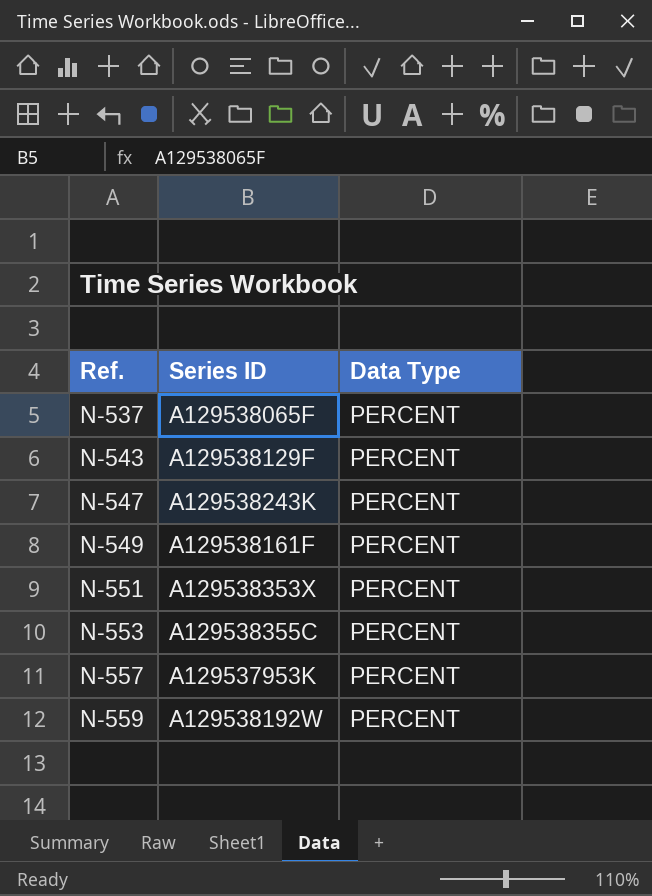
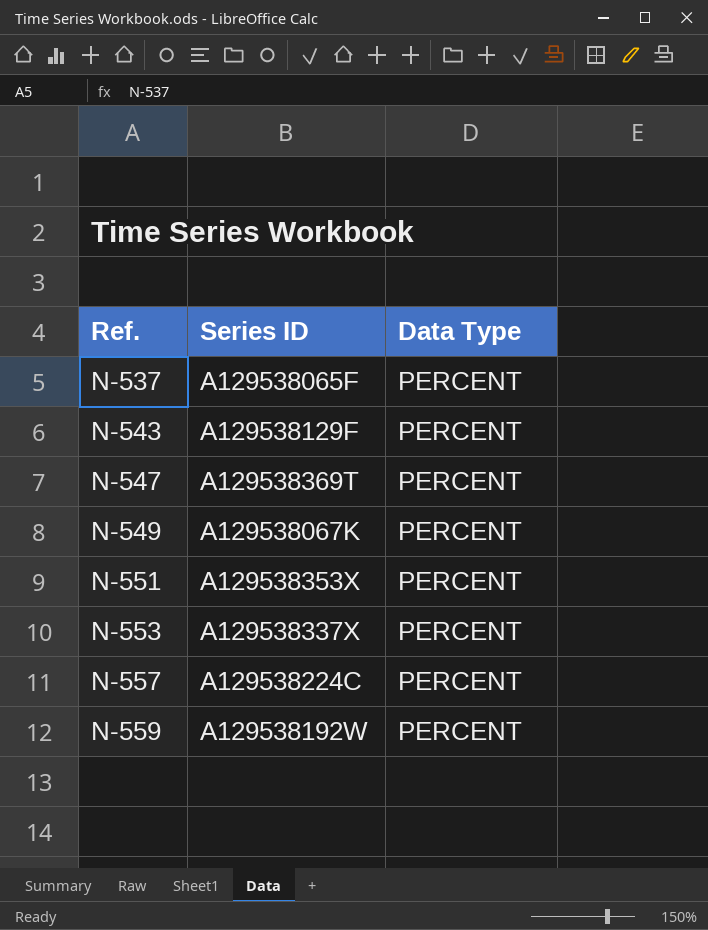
N-547 | Series ID: A129538243K -> A129538369T
N-549 | Series ID: A129538161F -> A129538067K
N-553 | Series ID: A129538355C -> A129538337X
N-557 | Series ID: A129537953K -> A129538224C

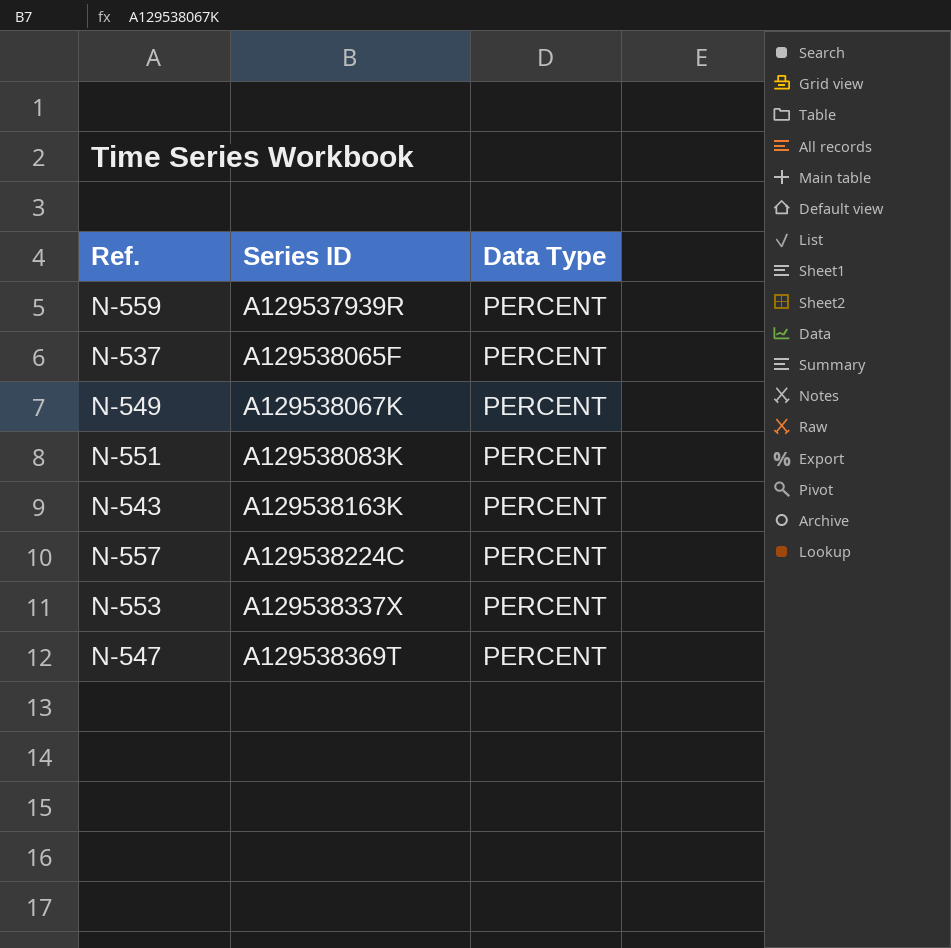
row order: Ref. ascending -> Series ID ascending
N-559 | Series ID: A129538192W -> A129537939R
N-551 | Series ID: A129538353X -> A129538083K
N-543 | Series ID: A129538129F -> A129538163K

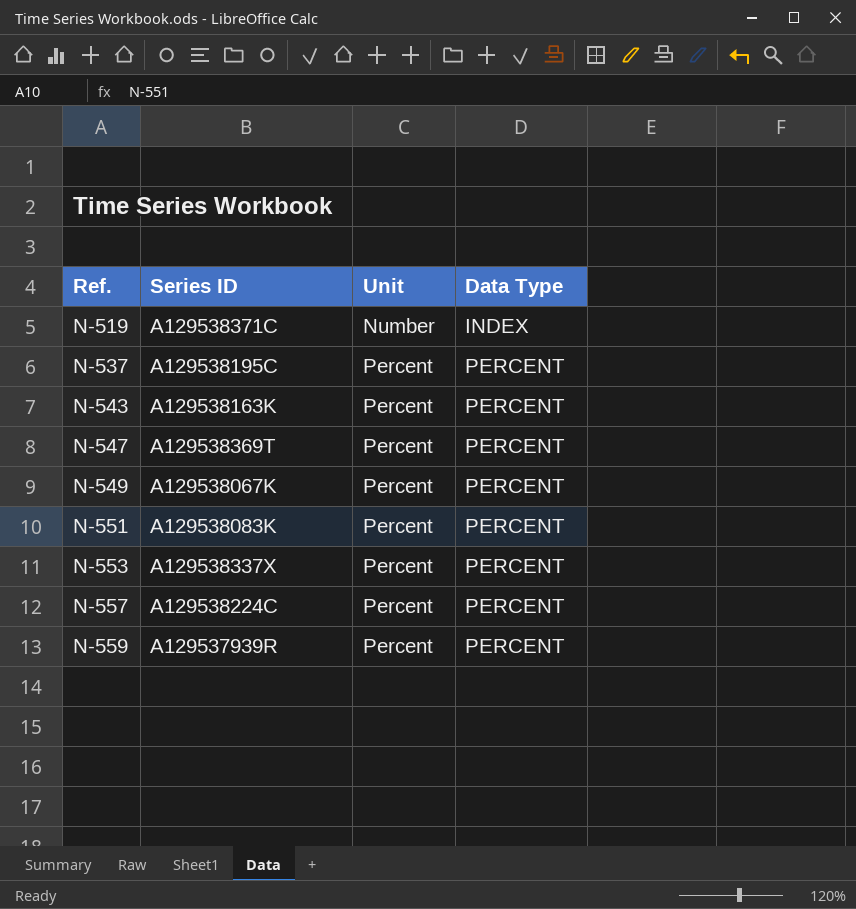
row order: Series ID ascending -> Ref. ascending
column Unit | position: none -> 3
row N-519: none -> A129538371C | Number | INDEX
N-537 | Series ID: A129538065F -> A129538195C

